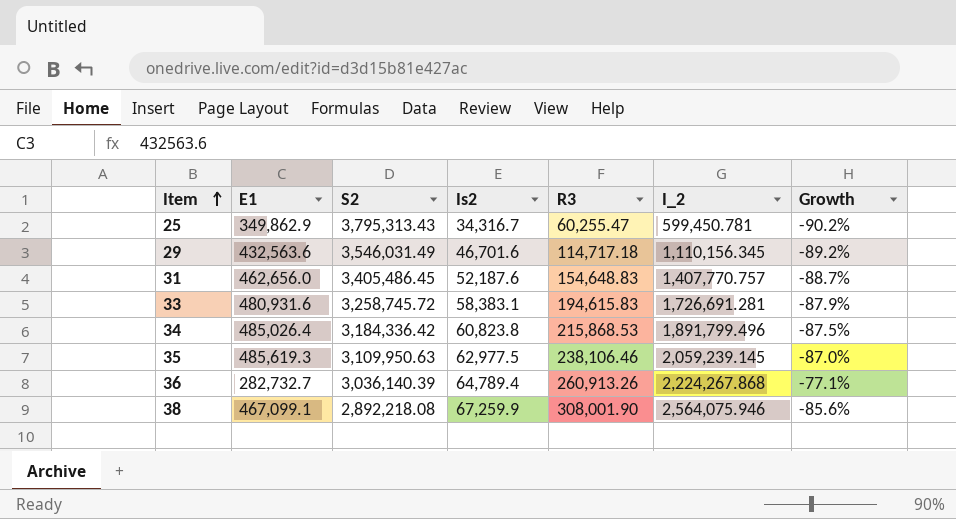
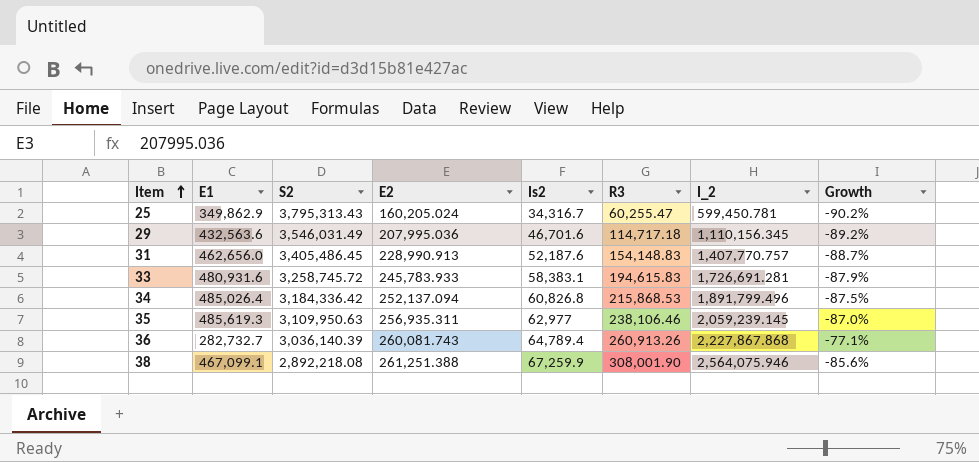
column E2 | position: none -> 4
31 | R3: 154,648.83 -> 154,148.83
34 | Is2: 60,823.8 -> 60,826.8
35 | Is2: 62,977.5 -> 62,977
36 | I_2: 2,224,267.868 -> 2,227,867.868

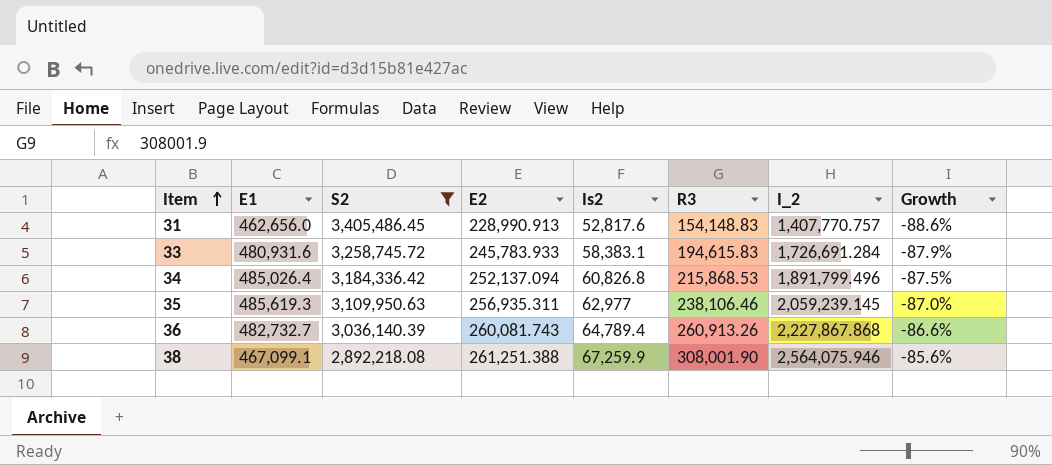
filter: none -> S2 <= 3,405,486.45
31 | Is2: 52,187.6 -> 52,817.6
31 | Growth: -88.7% -> -88.6%
33 | I_2: 1,726,691.281 -> 1,726,691.284
36 | E1: 282,732.7 -> 482,732.7
36 | Growth: -77.1% -> -86.6%

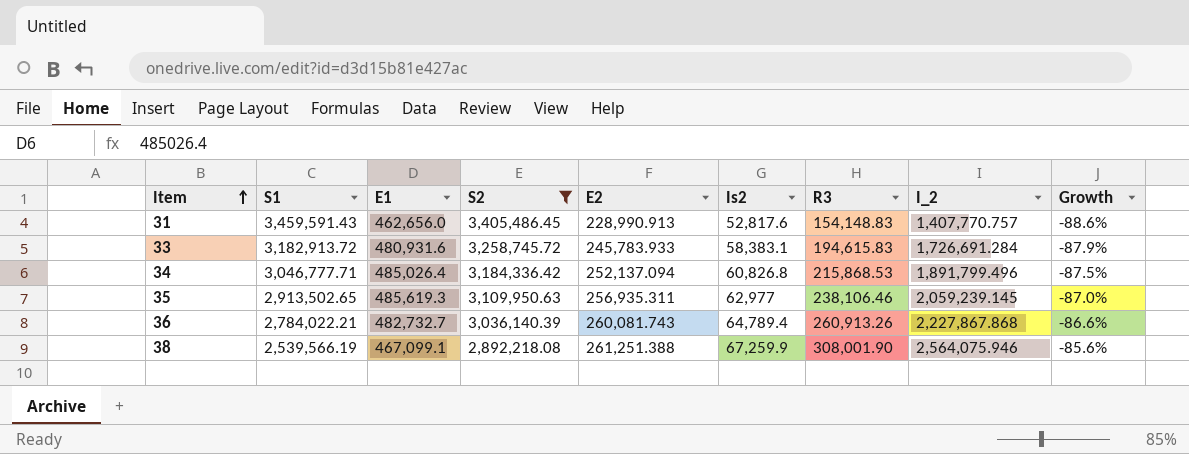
column S1 | position: none -> 2

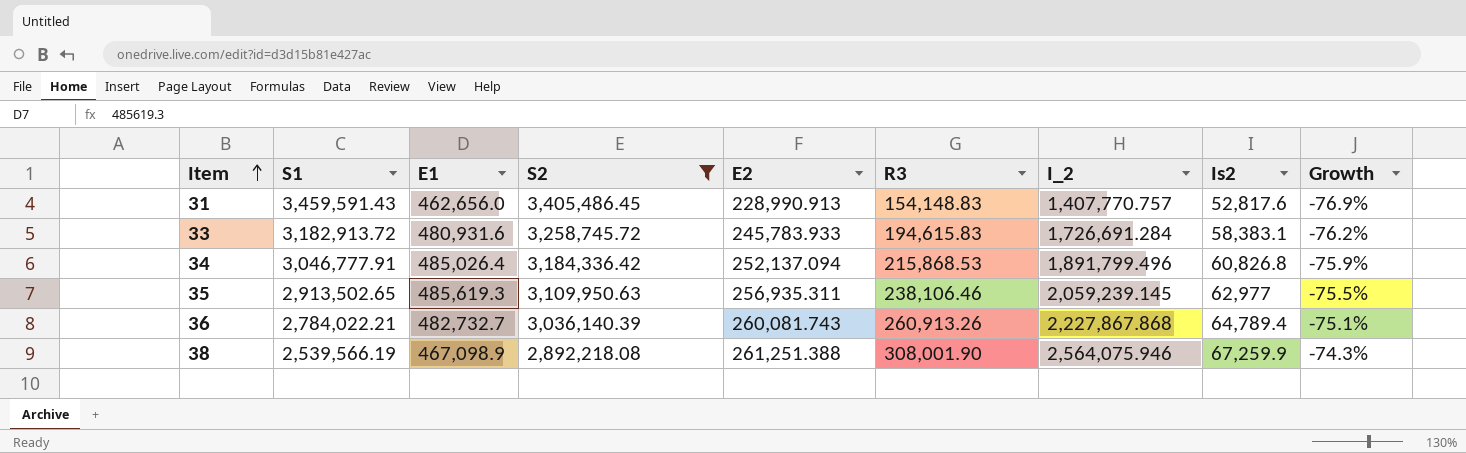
column Is2 | position: 6 -> 8
column Growth | formula: ([Is2] - [E1]) / [E1] -> ([Is2] - [E2]) / [E2]
34 | S1: 3,046,777.71 -> 3,046,777.91
38 | E1: 467,099.1 -> 467,098.9

